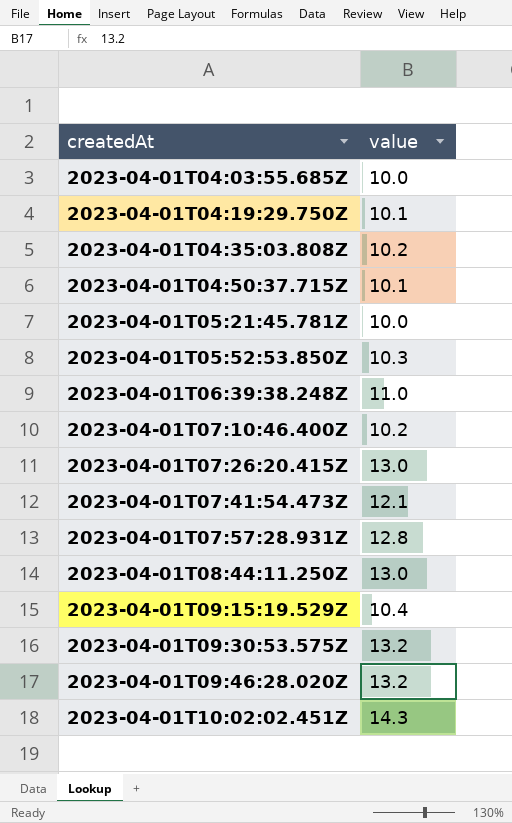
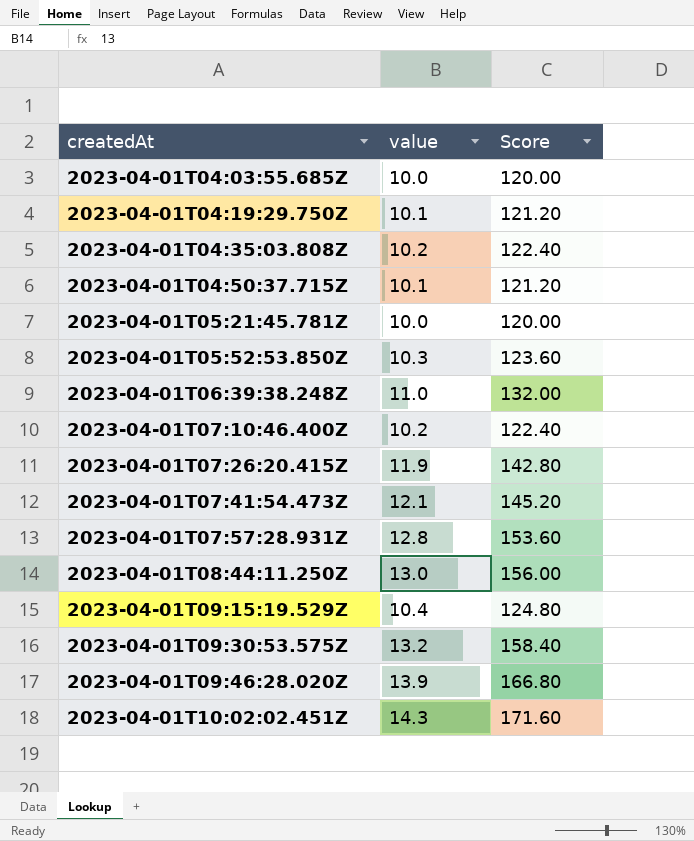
column Score | formula: none -> [value] * 12
2023-04-01T07:26:20.415Z | value: 13.0 -> 11.9
2023-04-01T09:46:28.020Z | value: 13.2 -> 13.9

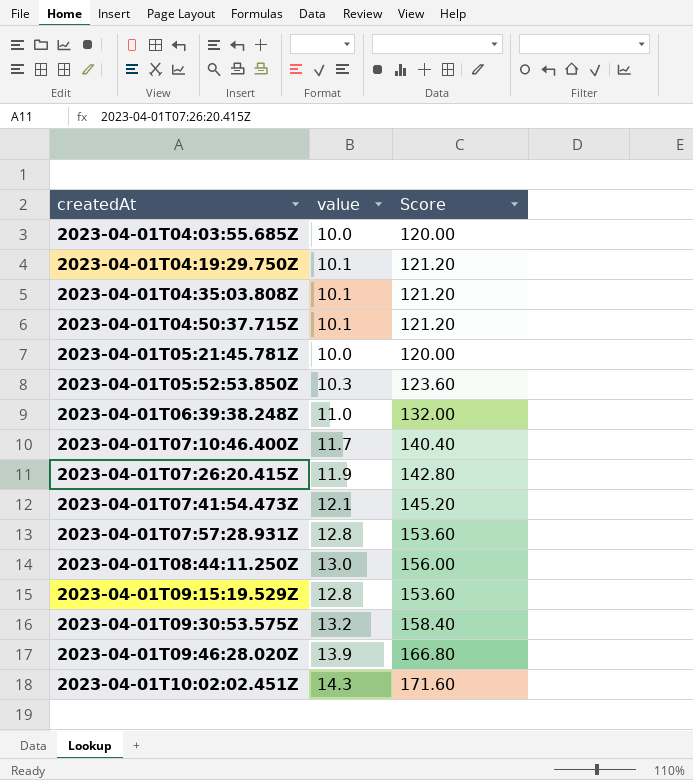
2023-04-01T04:35:03.808Z | value: 10.2 -> 10.1
2023-04-01T04:35:03.808Z | Score: 122.40 -> 121.20
2023-04-01T07:10:46.400Z | value: 10.2 -> 11.7
2023-04-01T07:10:46.400Z | Score: 122.40 -> 140.40
2023-04-01T09:15:19.529Z | value: 10.4 -> 12.8
2023-04-01T09:15:19.529Z | Score: 124.80 -> 153.60

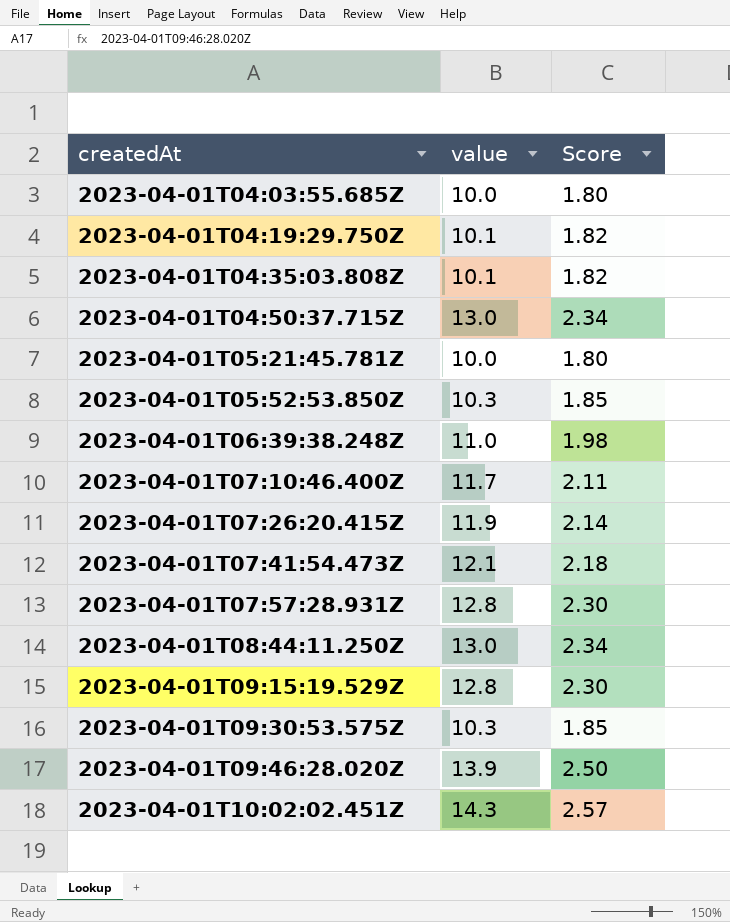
column Score | formula: [value] * 12 -> [value] * 0.18
2023-04-01T04:50:37.715Z | value: 10.1 -> 13.0
2023-04-01T09:30:53.575Z | value: 13.2 -> 10.3

